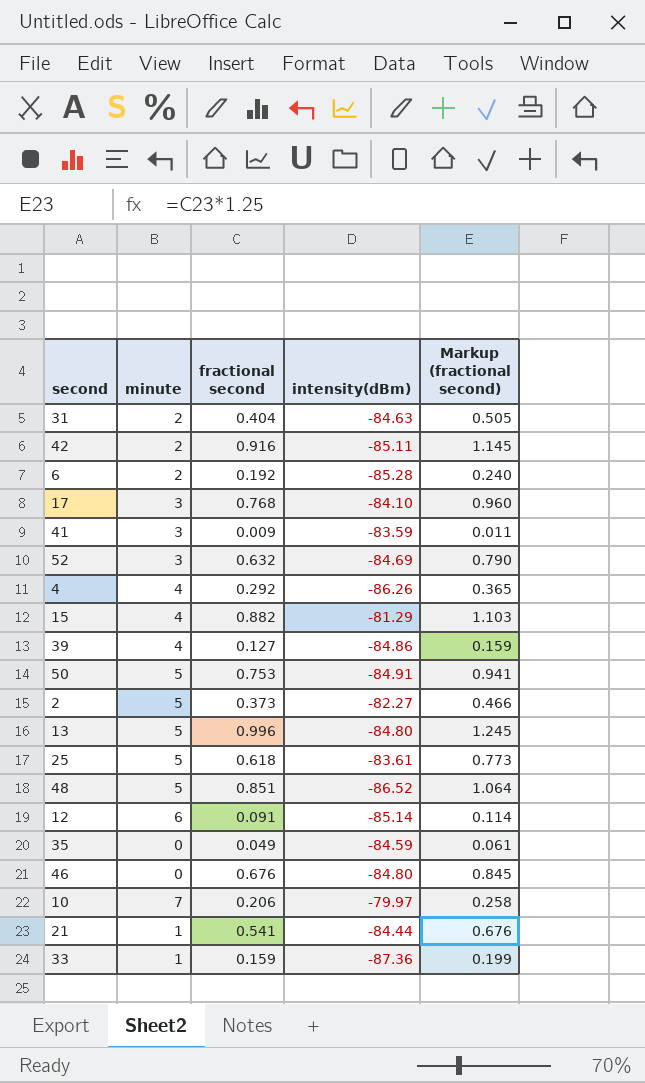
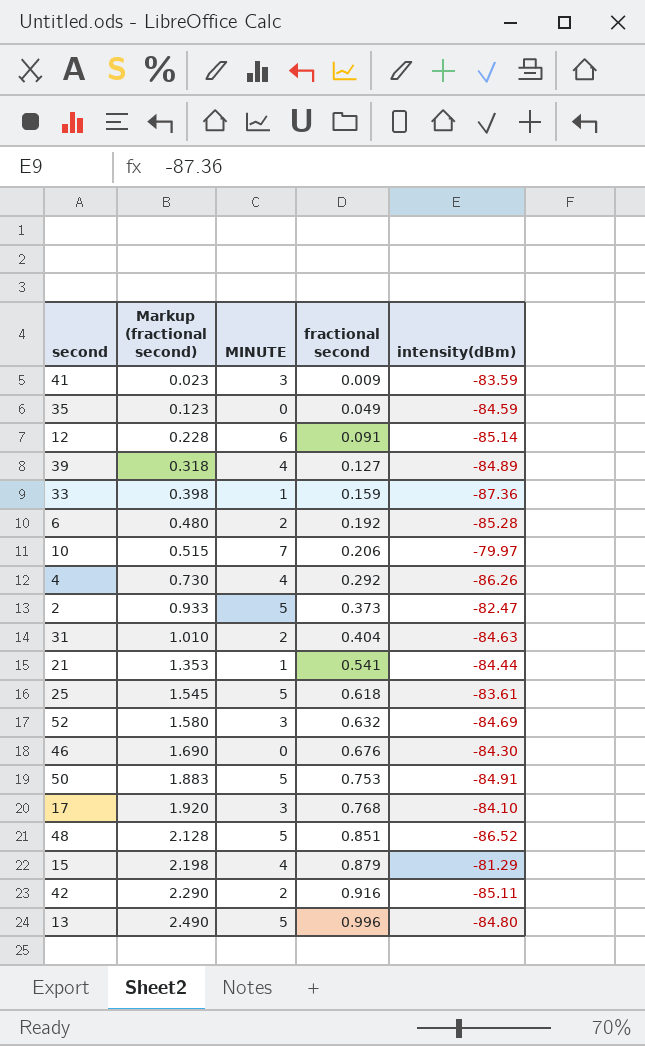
row order: none -> Markup (fractional second) ascending
column Markup (fractional second) | formula: [fractional second] * 1.25 -> [fractional second] * 2.5
column Markup (fractional second) | position: 5 -> 2
column name: minute -> MINUTE
39 | intensity(dBm): -84.86 -> -84.89
2 | intensity(dBm): -82.27 -> -82.47
46 | intensity(dBm): -84.80 -> -84.30
15 | fractional second: 0.882 -> 0.879

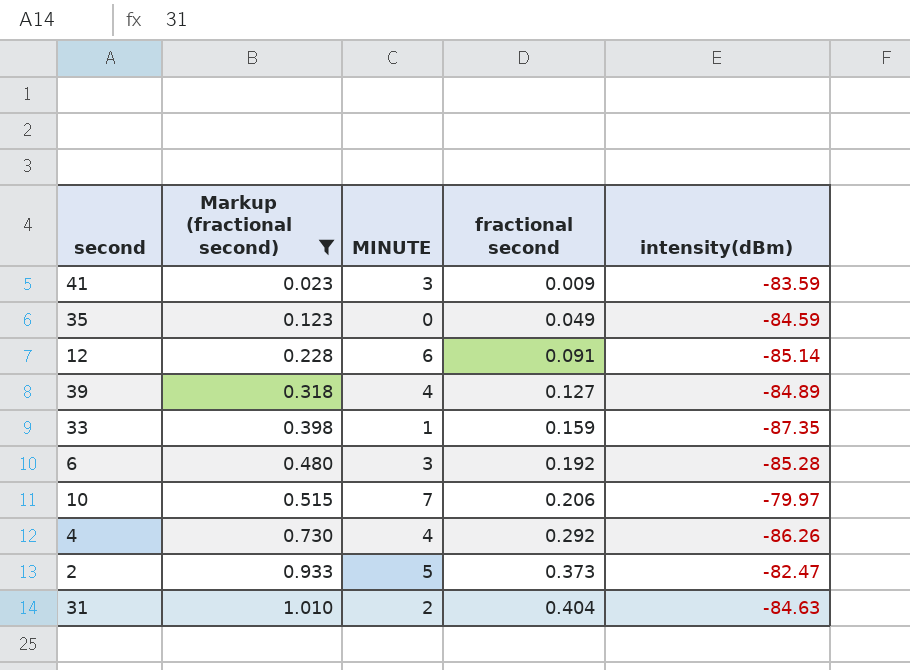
filter: none -> Markup (fractional second) <= 1.010
33 | intensity(dBm): -87.36 -> -87.35
6 | MINUTE: 2 -> 3

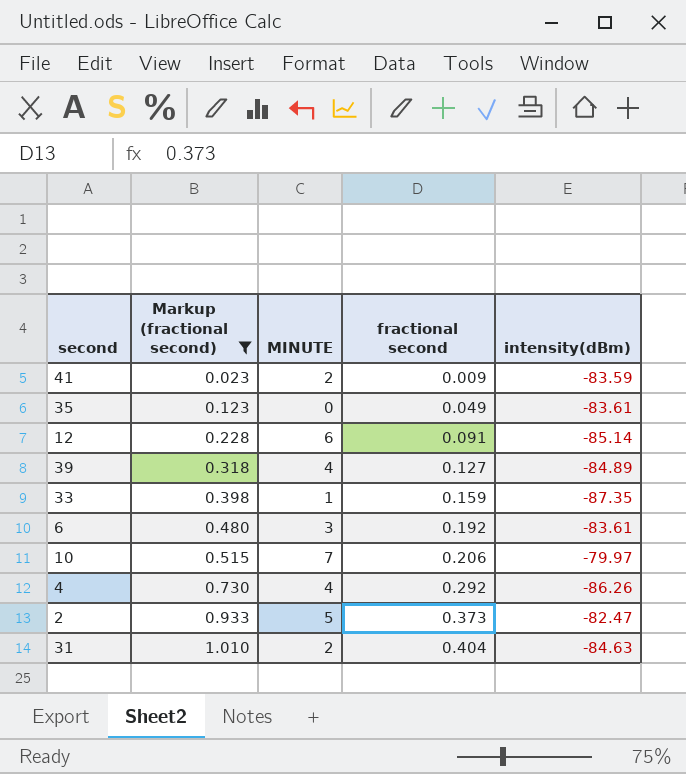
41 | MINUTE: 3 -> 2
35 | intensity(dBm): -84.59 -> -83.61
6 | intensity(dBm): -85.28 -> -83.61

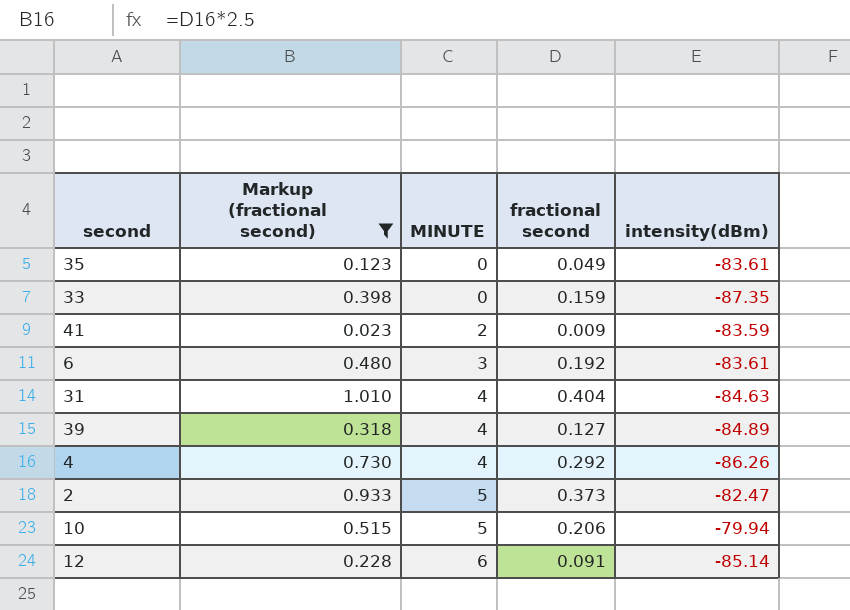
row order: Markup (fractional second) ascending -> MINUTE ascending
33 | MINUTE: 1 -> 0
31 | MINUTE: 2 -> 4
10 | MINUTE: 7 -> 5
10 | intensity(dBm): -79.97 -> -79.94

